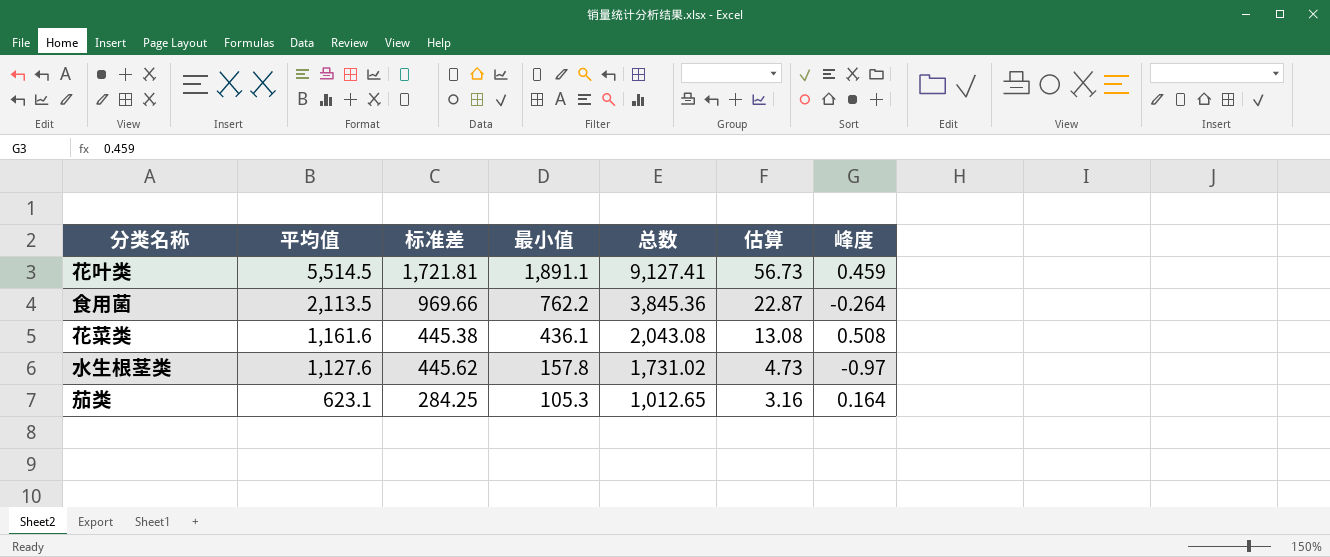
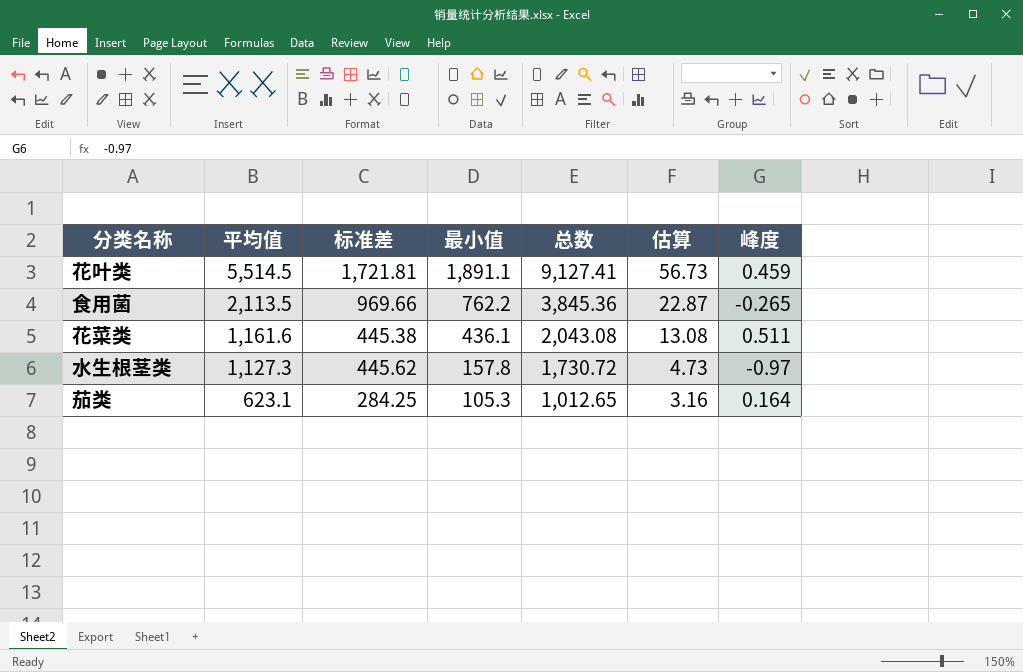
食用菌 | 峰度: -0.264 -> -0.265
花菜类 | 峰度: 0.508 -> 0.511
水生根茎类 | 平均值: 1,127.6 -> 1,127.3
水生根茎类 | 总数: 1,731.02 -> 1,730.72

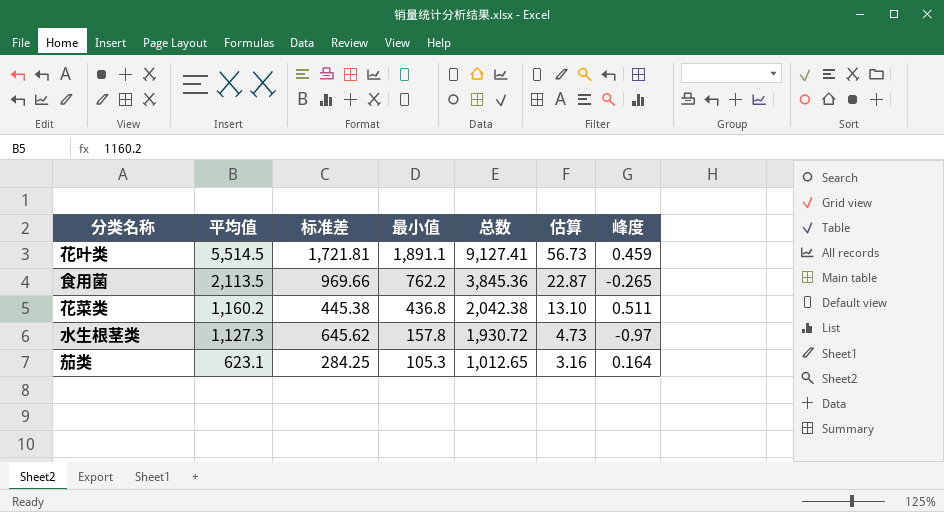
花菜类 | 平均值: 1,161.6 -> 1,160.2
花菜类 | 最小值: 436.1 -> 436.8
花菜类 | 总数: 2,043.08 -> 2,042.38
花菜类 | 估算: 13.08 -> 13.10
水生根茎类 | 标准差: 445.62 -> 645.62
水生根茎类 | 总数: 1,730.72 -> 1,930.72

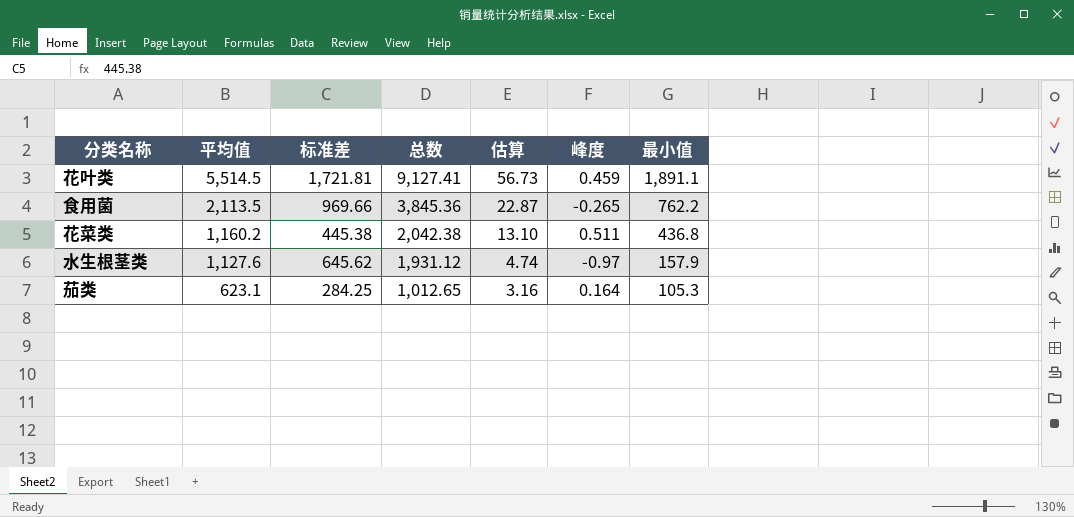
column 最小值 | position: 4 -> 7
水生根茎类 | 平均值: 1,127.3 -> 1,127.6
水生根茎类 | 总数: 1,930.72 -> 1,931.12
水生根茎类 | 估算: 4.73 -> 4.74
水生根茎类 | 最小值: 157.8 -> 157.9

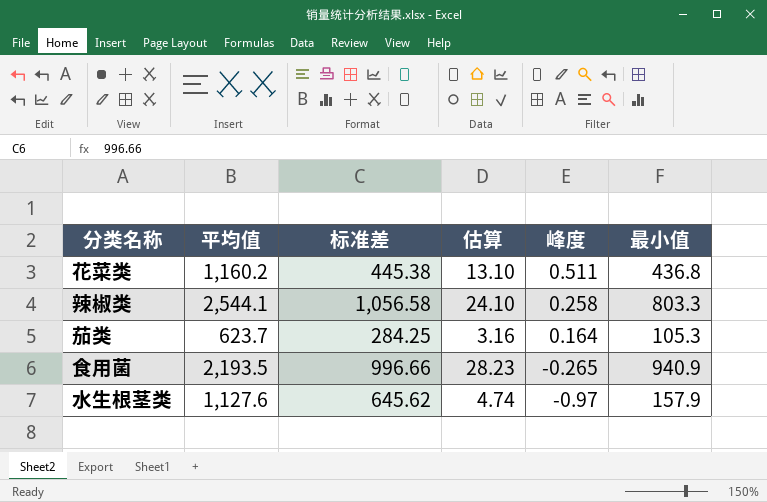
row order: 平均值 descending -> 峰度 descending
column 总数 | formula: [平均值] + [标准差] + [最小值] -> none
row 花叶类: 5,514.5 | 1,721.81 | 9,127.41 | 56.73 | 0.459 | 1,891.1 -> none
row 辣椒类: none -> 2,544.1 | 1,056.58 | 24.10 | 0.258 | 803.3
茄类 | 平均值: 623.1 -> 623.7
食用菌 | 平均值: 2,113.5 -> 2,193.5
食用菌 | 标准差: 969.66 -> 996.66
食用菌 | 估算: 22.87 -> 28.23
食用菌 | 最小值: 762.2 -> 940.9

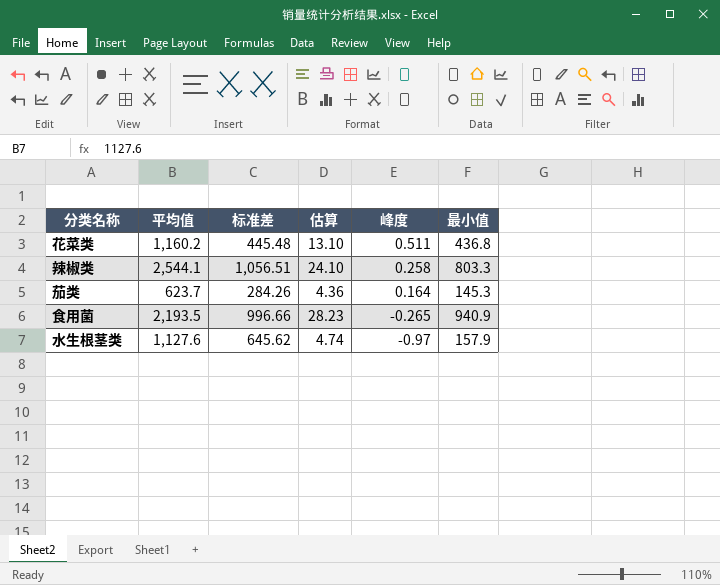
花菜类 | 标准差: 445.38 -> 445.48
辣椒类 | 标准差: 1,056.58 -> 1,056.51
茄类 | 标准差: 284.25 -> 284.26
茄类 | 估算: 3.16 -> 4.36
茄类 | 最小值: 105.3 -> 145.3

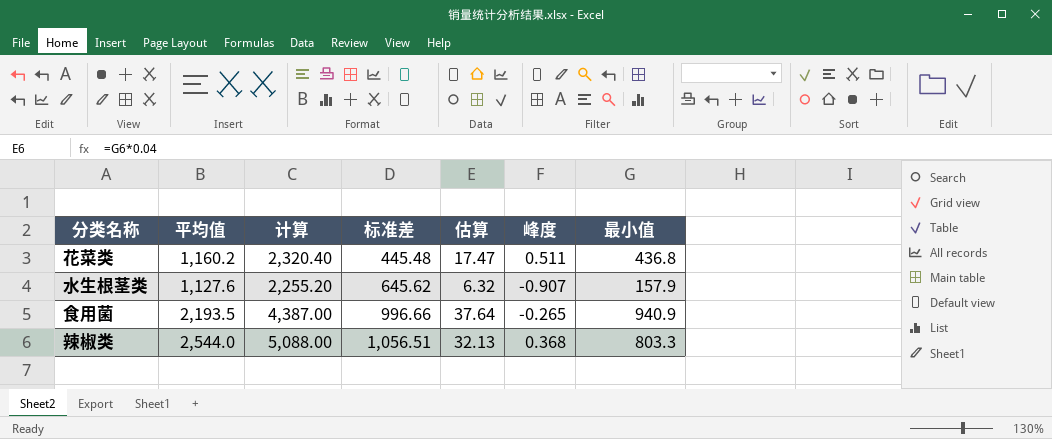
row order: 峰度 descending -> 标准差 ascending
column 计算 | formula: none -> [平均值] * 2
column 估算 | formula: [最小值] * 0.03 -> [最小值] * 0.04
row 茄类: 623.7 | 284.26 | 4.36 | 0.164 | 145.3 -> none
水生根茎类 | 峰度: -0.97 -> -0.907
辣椒类 | 平均值: 2,544.1 -> 2,544.0
辣椒类 | 峰度: 0.258 -> 0.368

